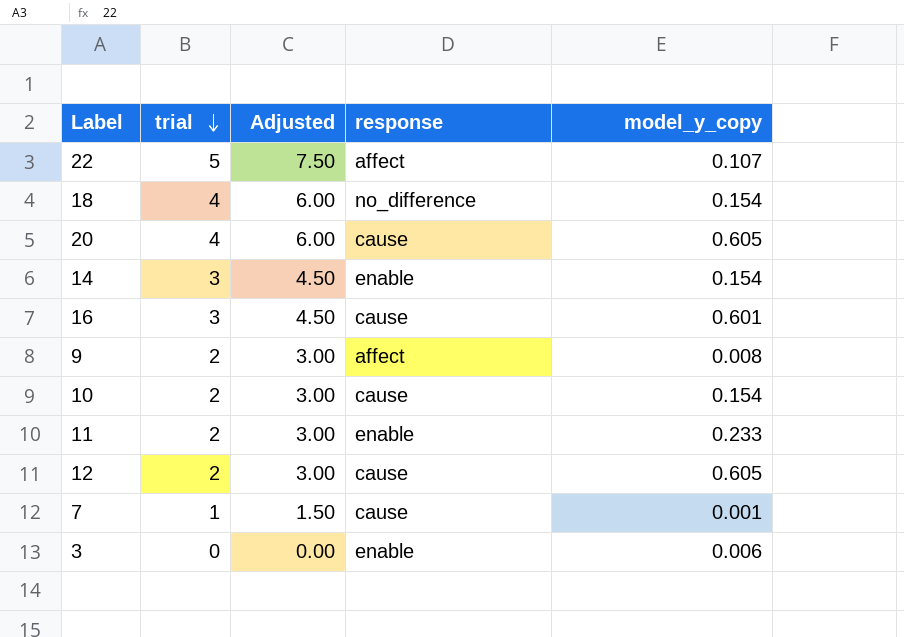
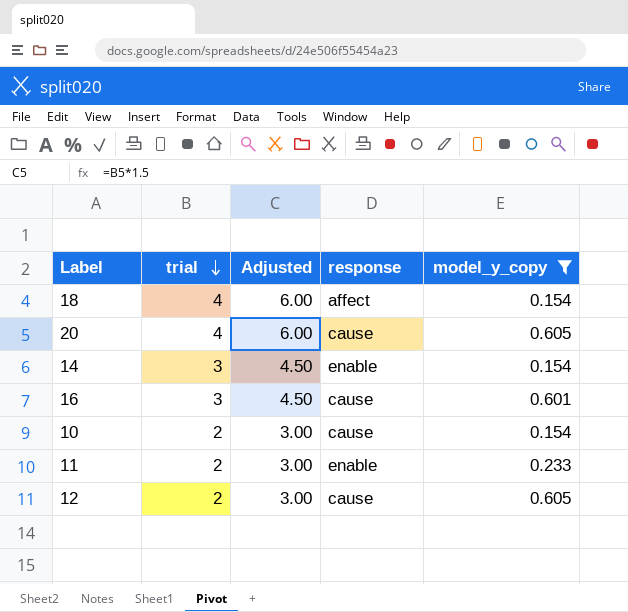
filter: none -> model_y_copy >= 0.154
18 | response: no_difference -> affect

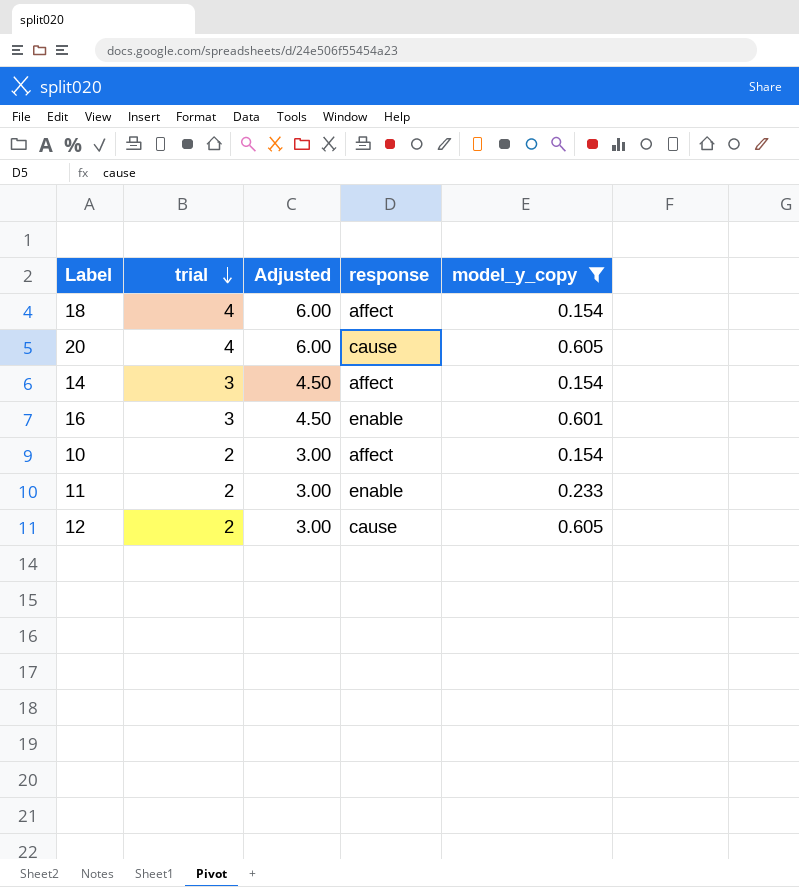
14 | response: enable -> affect
16 | response: cause -> enable
10 | response: cause -> affect

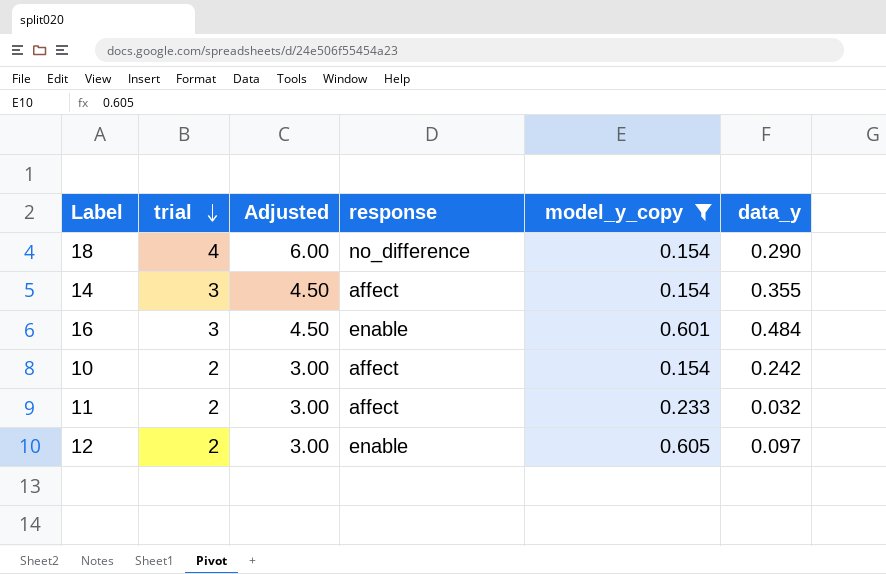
column data_y | position: none -> 6
row 20: 4 | 6.00 | cause | 0.605 -> none
18 | response: affect -> no_difference
11 | response: enable -> affect
12 | response: cause -> enable

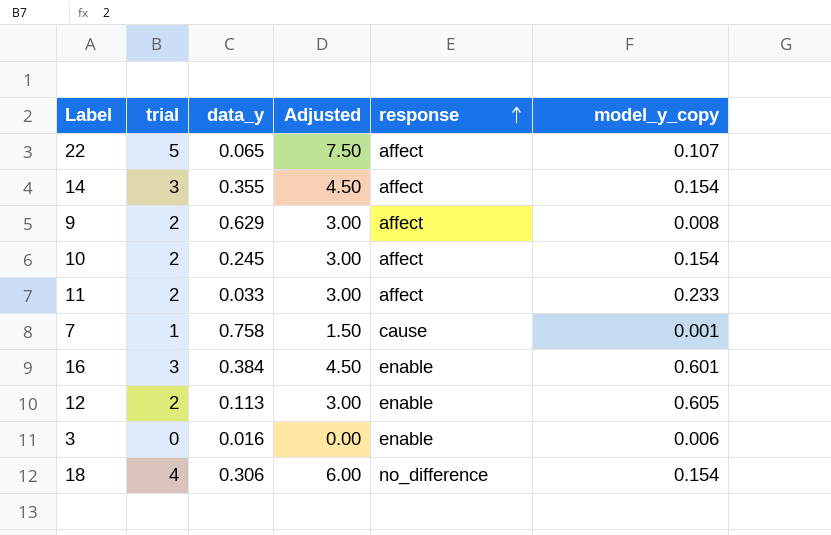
filter: model_y_copy >= 0.154 -> none
row order: trial descending -> response ascending
column data_y | position: 6 -> 3
10 | data_y: 0.242 -> 0.245
11 | data_y: 0.032 -> 0.033
16 | data_y: 0.484 -> 0.384
12 | data_y: 0.097 -> 0.113
18 | data_y: 0.290 -> 0.306

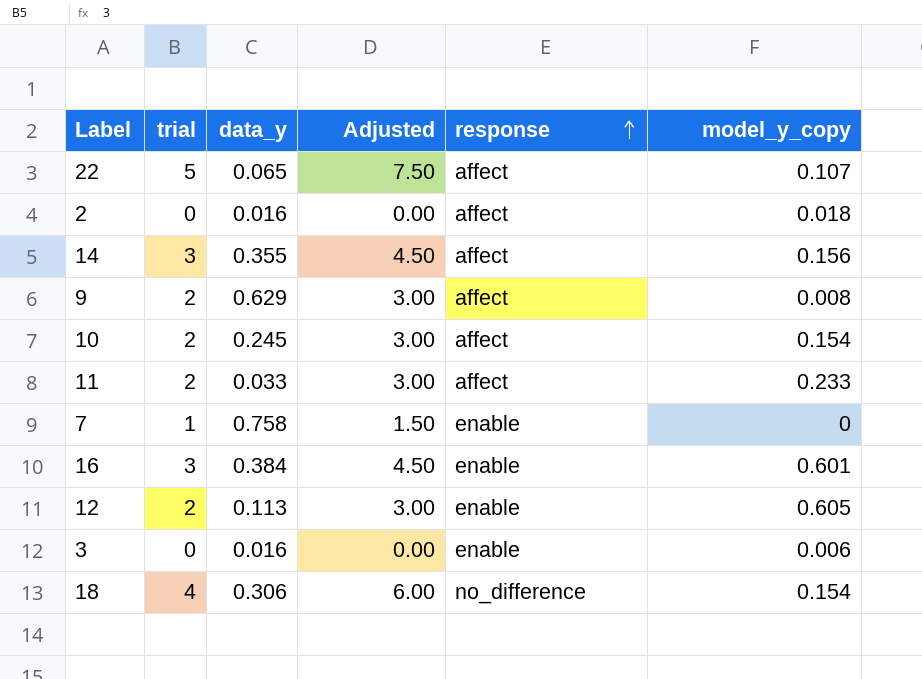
row 2: none -> 0 | 0.016 | 0.00 | affect | 0.018
14 | model_y_copy: 0.154 -> 0.156
7 | response: cause -> enable
7 | model_y_copy: 0.001 -> 0

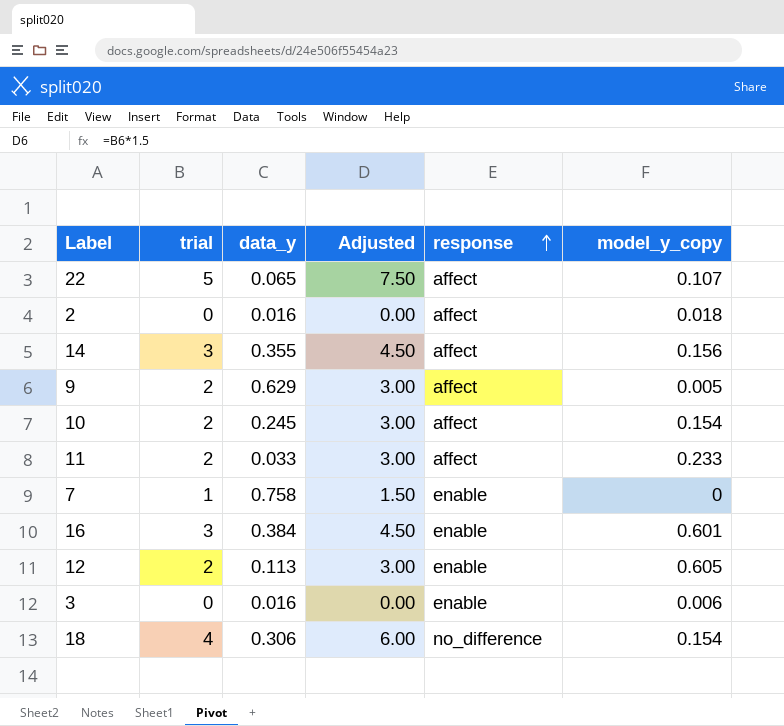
9 | model_y_copy: 0.008 -> 0.005

